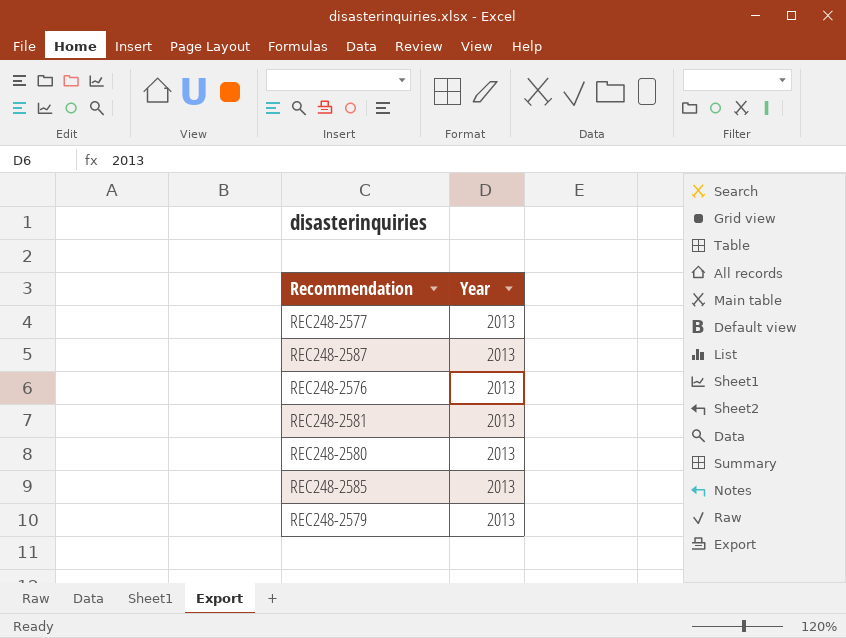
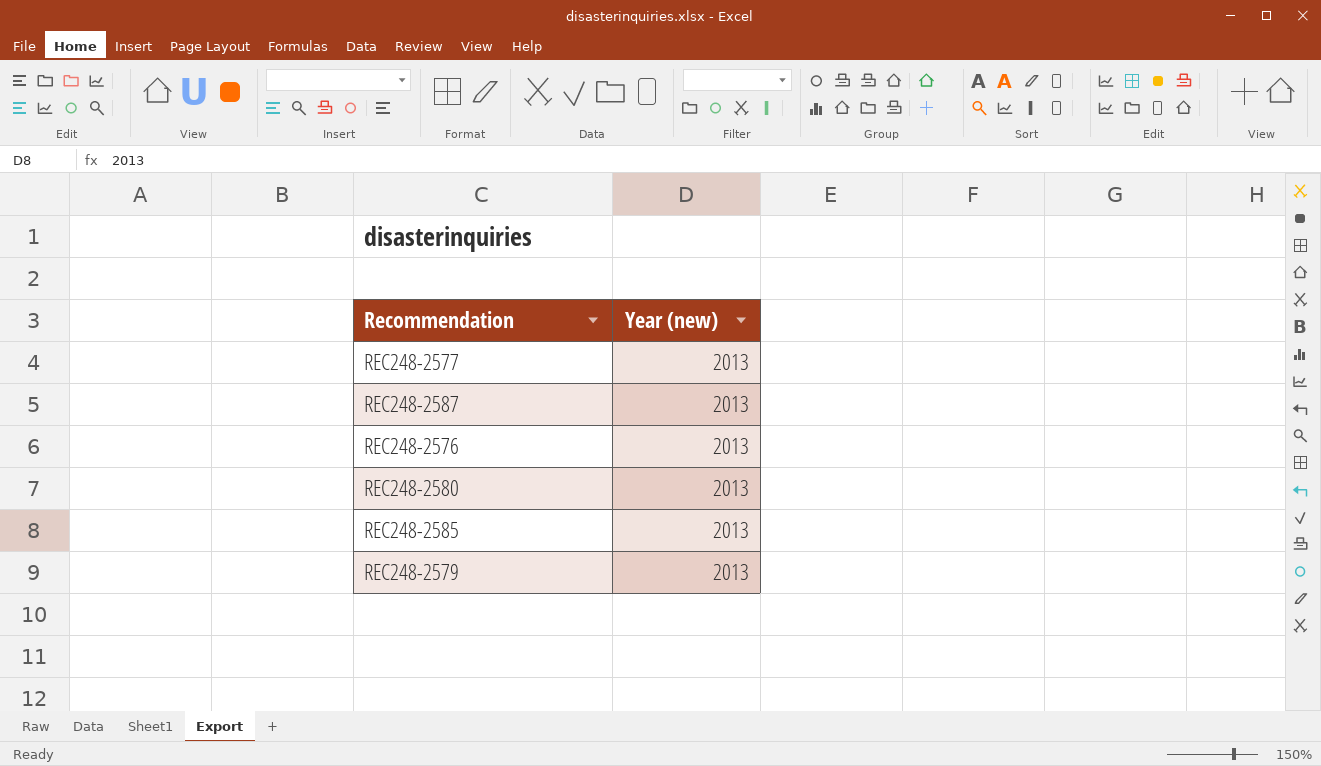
column name: Year -> Year (new)
row REC248-2581: 2013 -> none

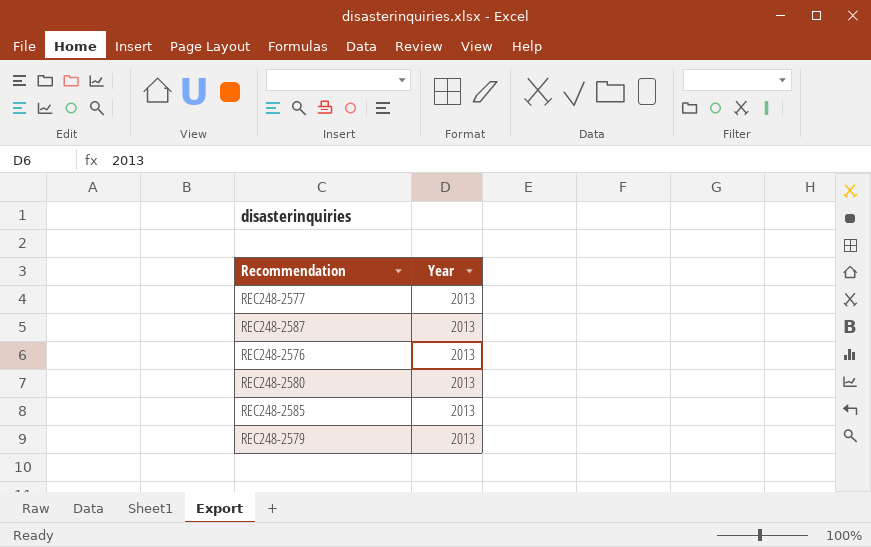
column name: Year (new) -> Year

